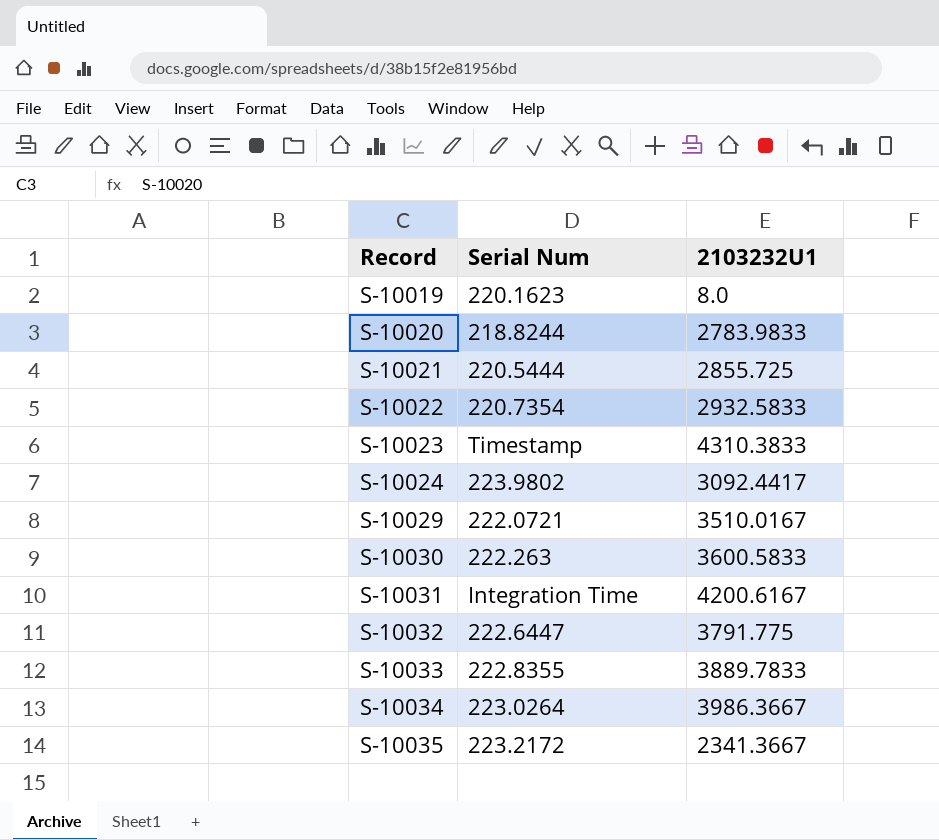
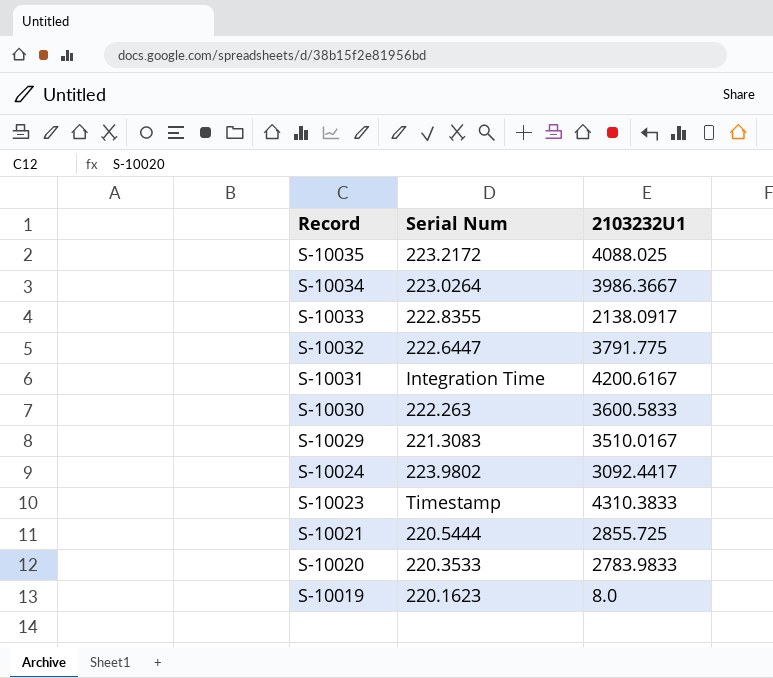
row order: Record ascending -> Record descending
row S-10022: 220.7354 | 2932.5833 -> none
S-10035 | 2103232U1: 2341.3667 -> 4088.025
S-10033 | 2103232U1: 3889.7833 -> 2138.0917
S-10029 | Serial Num: 222.0721 -> 221.3083
S-10020 | Serial Num: 218.8244 -> 220.3533

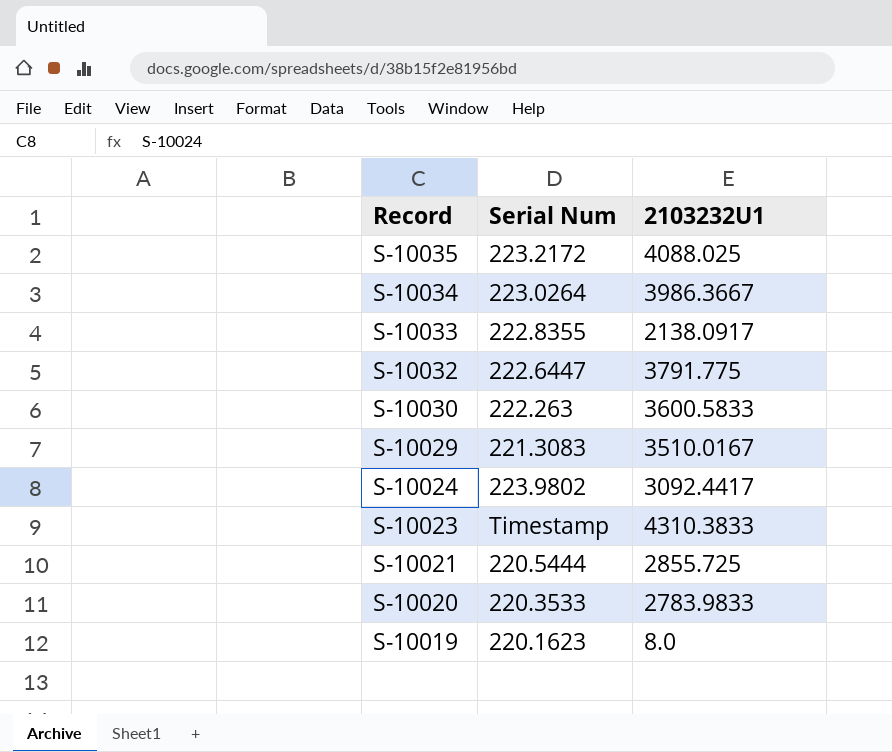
row S-10031: Integration Time | 4200.6167 -> none

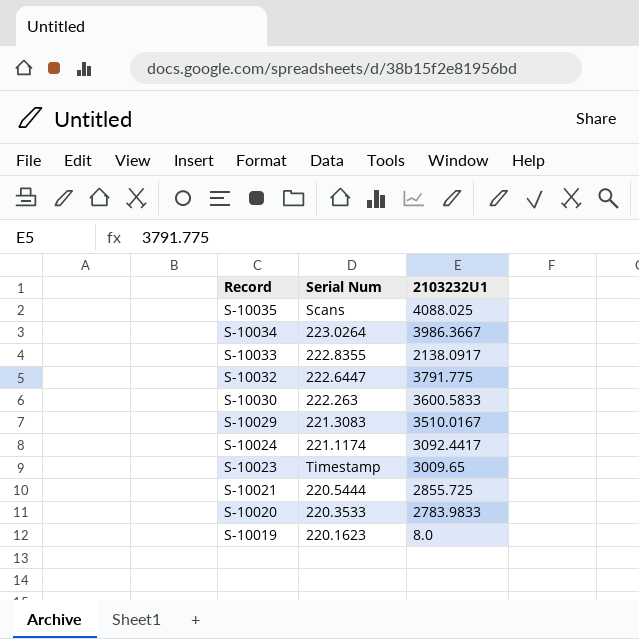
S-10035 | Serial Num: 223.2172 -> Scans
S-10024 | Serial Num: 223.9802 -> 221.1174
S-10023 | 2103232U1: 4310.3833 -> 3009.65

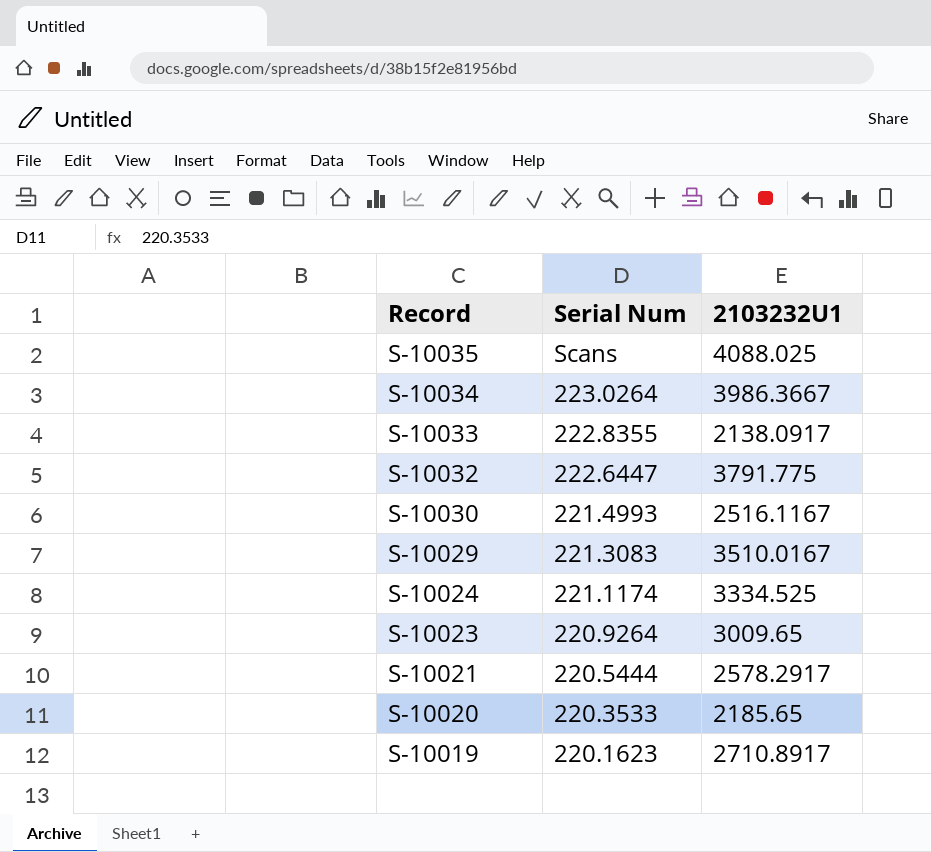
S-10030 | Serial Num: 222.263 -> 221.4993
S-10030 | 2103232U1: 3600.5833 -> 2516.1167
S-10024 | 2103232U1: 3092.4417 -> 3334.525
S-10023 | Serial Num: Timestamp -> 220.9264
S-10021 | 2103232U1: 2855.725 -> 2578.2917
S-10020 | 2103232U1: 2783.9833 -> 2185.65
S-10019 | 2103232U1: 8.0 -> 2710.8917

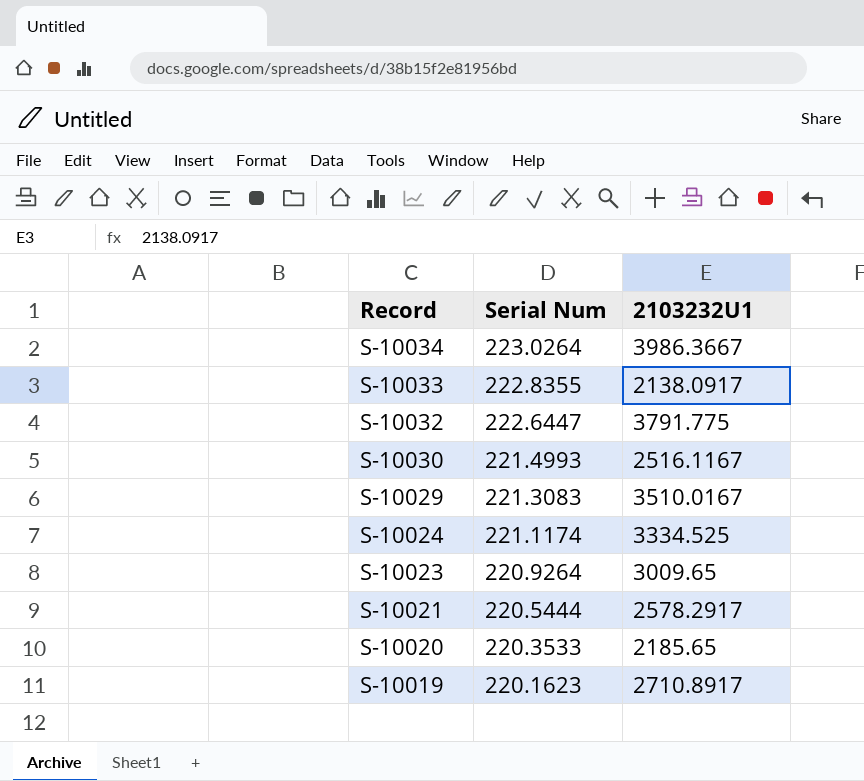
row S-10035: Scans | 4088.025 -> none

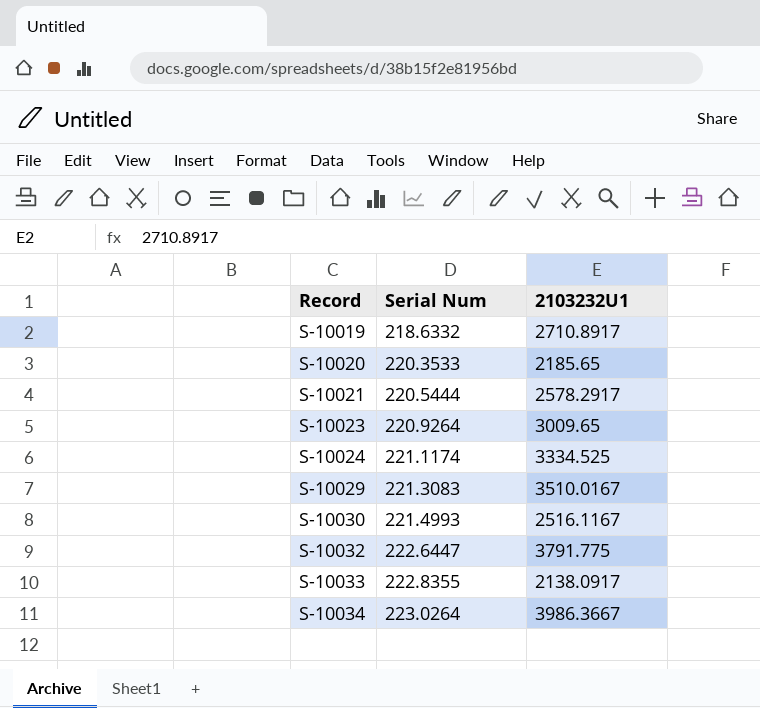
row order: Record descending -> Record ascending
S-10019 | Serial Num: 220.1623 -> 218.6332

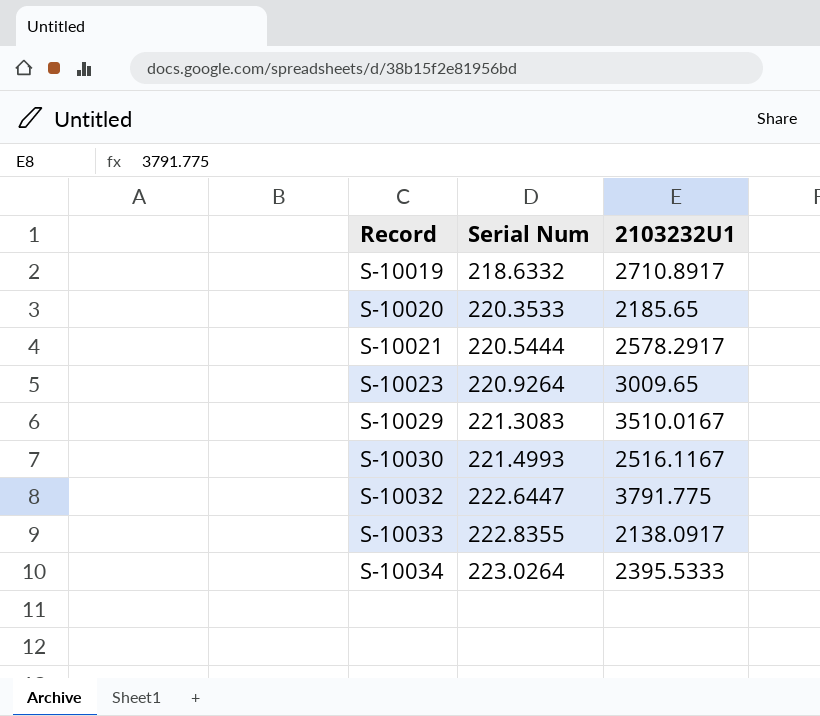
row S-10024: 221.1174 | 3334.525 -> none
S-10034 | 2103232U1: 3986.3667 -> 2395.5333

